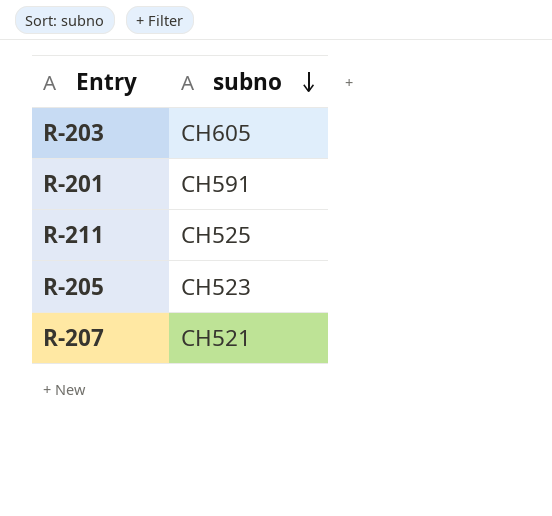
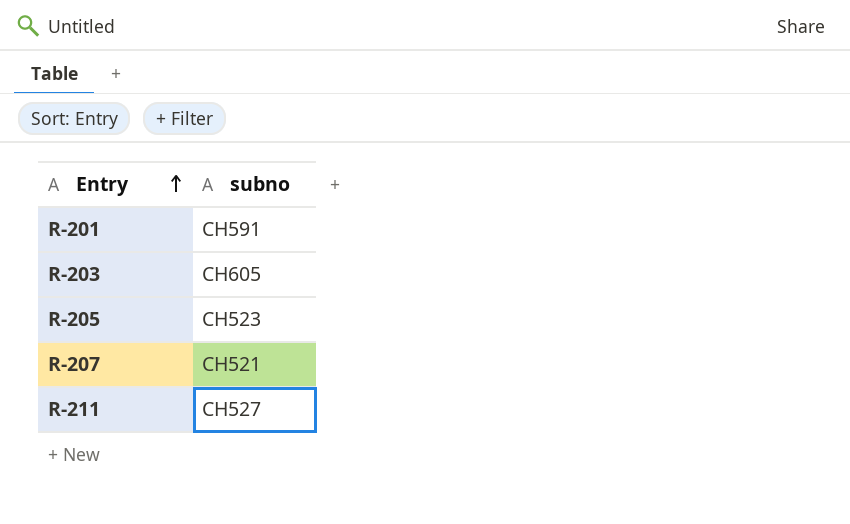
row order: subno descending -> Entry ascending
R-211 | subno: CH525 -> CH527

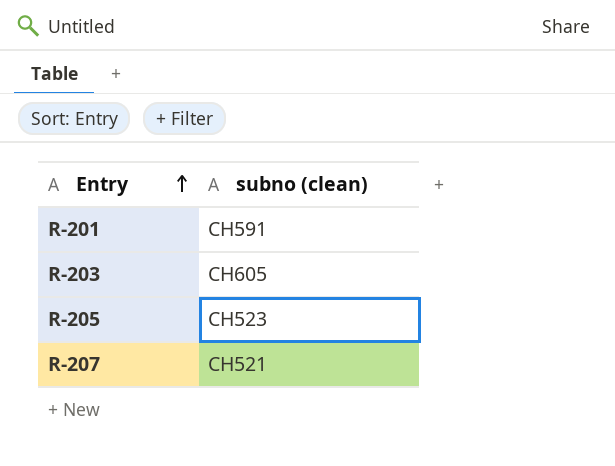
column name: subno -> subno (clean)
row R-211: CH527 -> none

